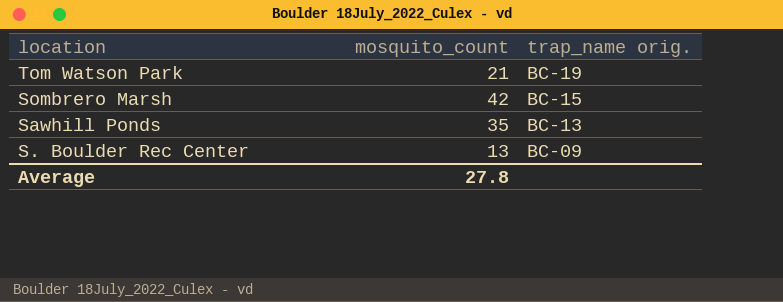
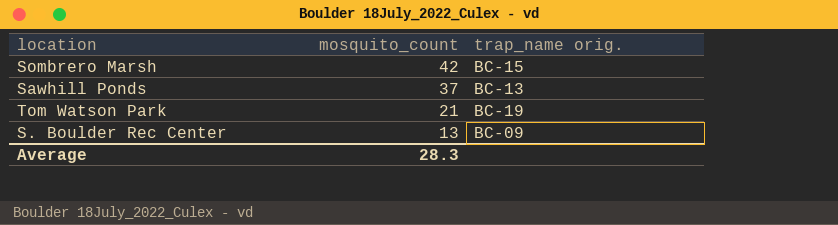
row order: location descending -> mosquito_count descending
Sawhill Ponds | mosquito_count: 35 -> 37
Average | mosquito_count: 27.8 -> 28.3

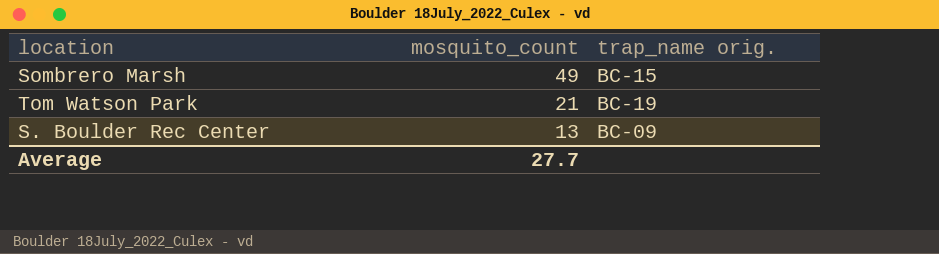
row Sawhill Ponds: 37 | BC-13 -> none
Sombrero Marsh | mosquito_count: 42 -> 49
Average | mosquito_count: 28.3 -> 27.7

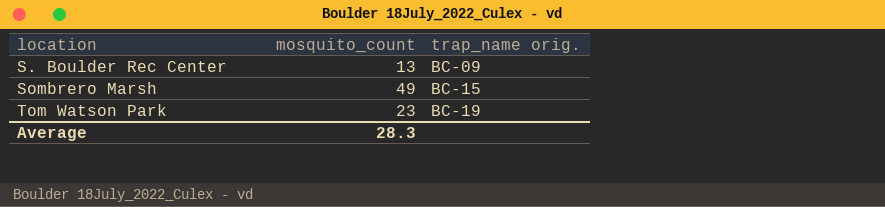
row order: mosquito_count descending -> location ascending
Tom Watson Park | mosquito_count: 21 -> 23
Average | mosquito_count: 27.7 -> 28.3

